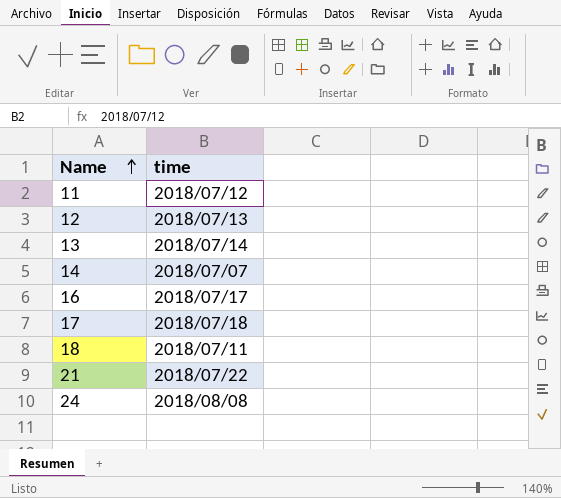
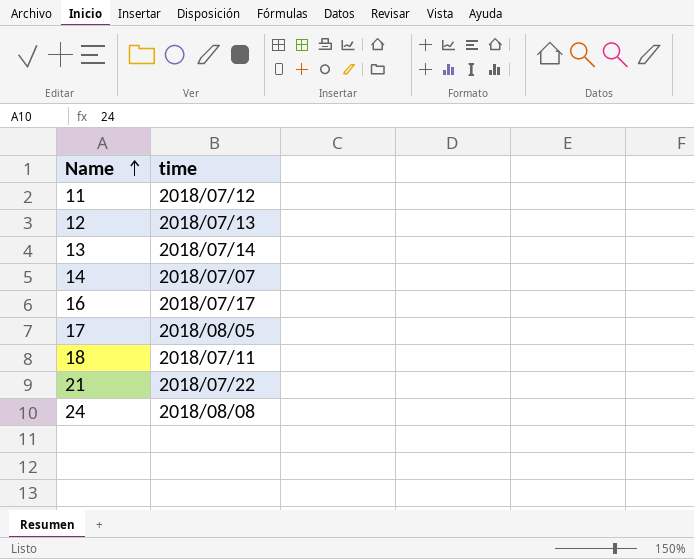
17 | time: 2018/07/18 -> 2018/08/05

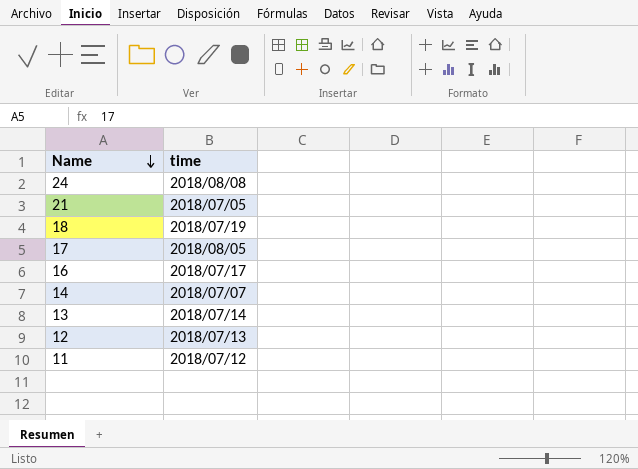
row order: Name ascending -> Name descending
21 | time: 2018/07/22 -> 2018/07/05
18 | time: 2018/07/11 -> 2018/07/19

